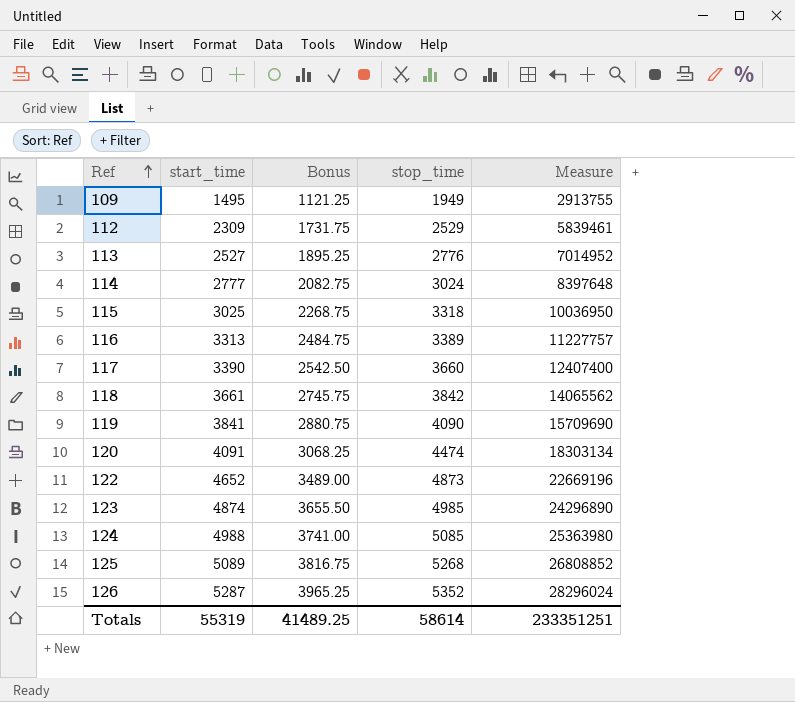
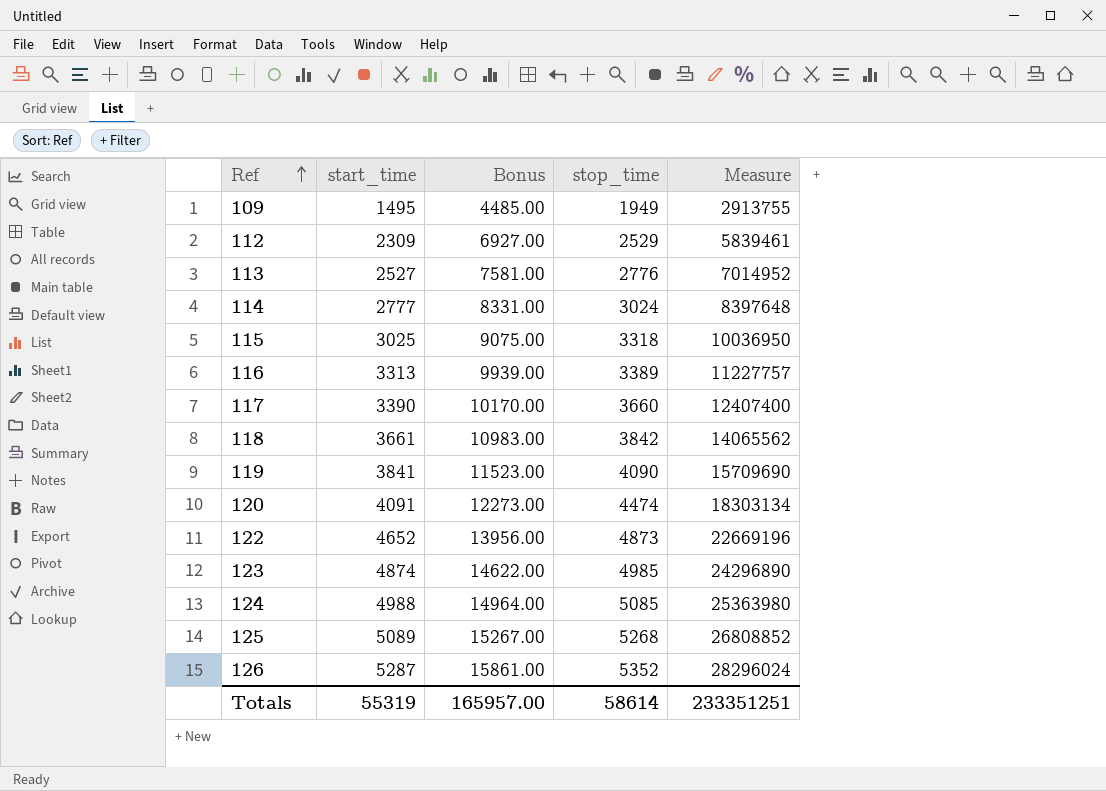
column Bonus | formula: [start_time] * 0.75 -> [start_time] * 3
Totals | Bonus: 41489.25 -> 165957.00

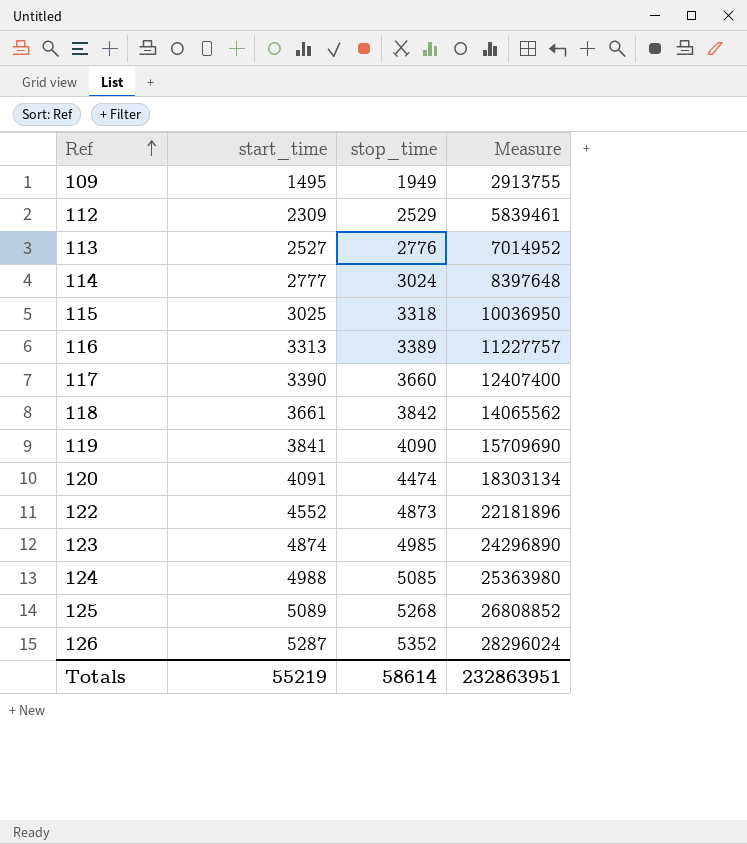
column Bonus | formula: [start_time] * 3 -> none
122 | start_time: 4652 -> 4552
122 | Measure: 22669196 -> 22181896
Totals | start_time: 55319 -> 55219
Totals | Measure: 233351251 -> 232863951

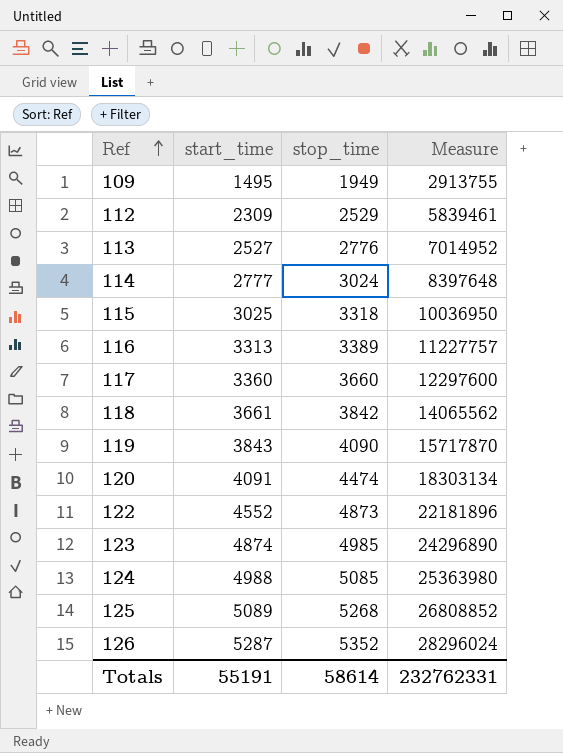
117 | start_time: 3390 -> 3360
117 | Measure: 12407400 -> 12297600
119 | start_time: 3841 -> 3843
119 | Measure: 15709690 -> 15717870
Totals | start_time: 55219 -> 55191
Totals | Measure: 232863951 -> 232762331

